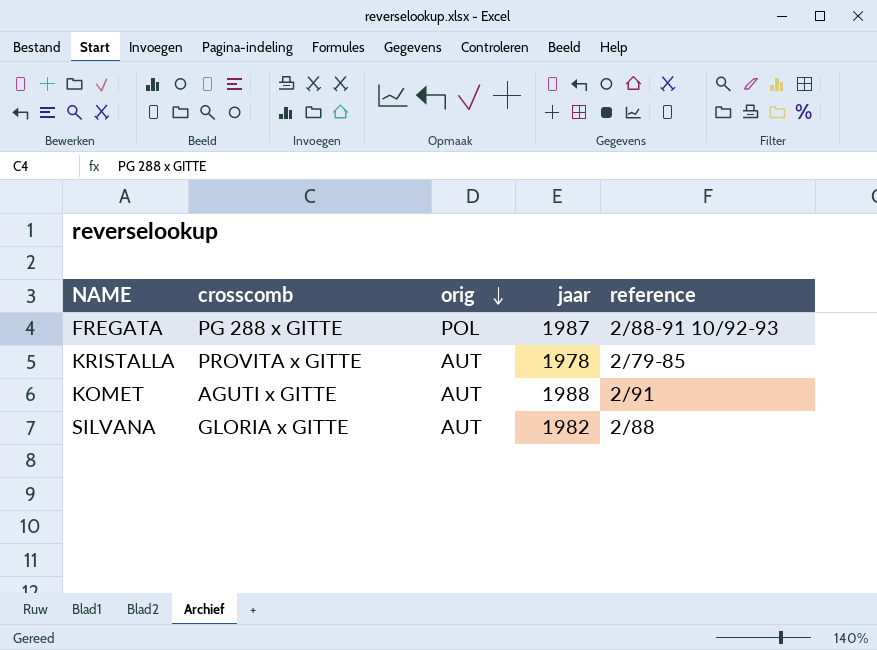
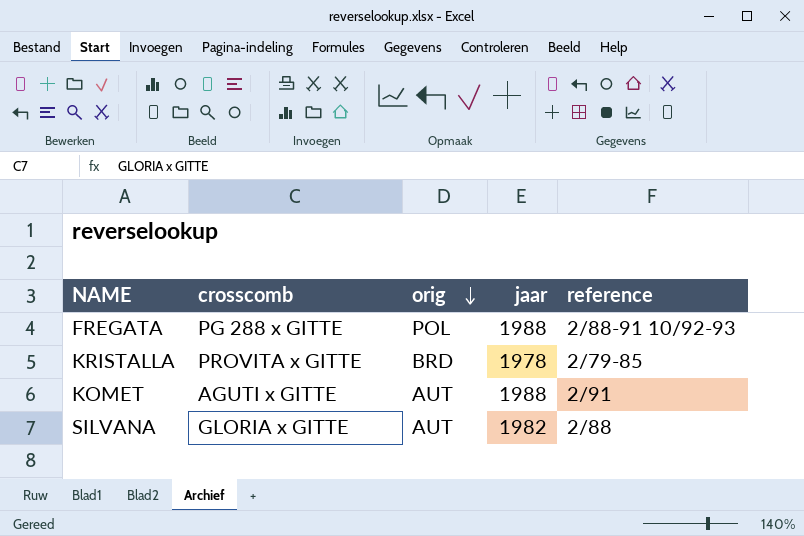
FREGATA | jaar: 1987 -> 1988
KRISTALLA | orig: AUT -> BRD

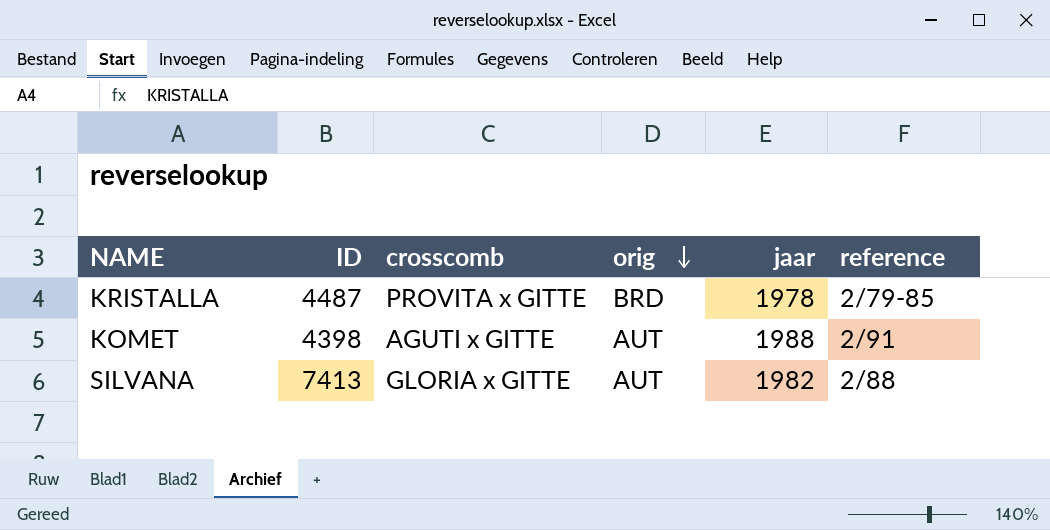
column ID | position: none -> 2
row FREGATA: PG 288 x GITTE | POL | 1988 | 2/88-91 10/92-93 -> none

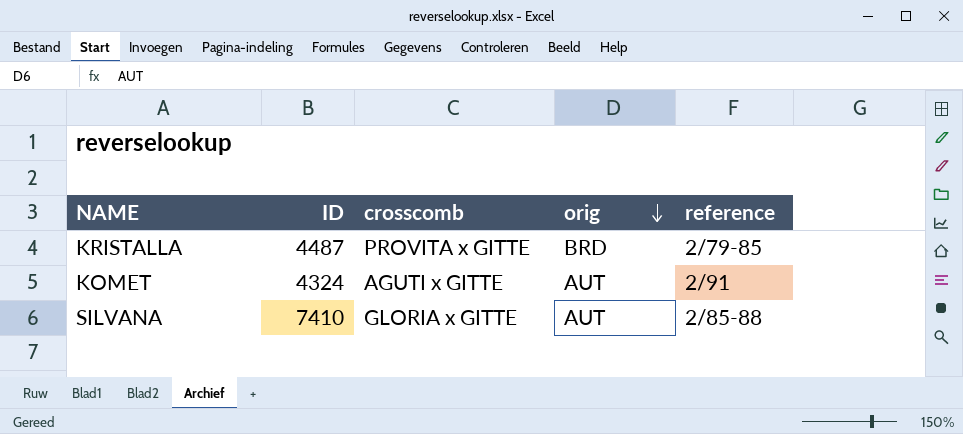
column jaar | position: 5 -> none
KOMET | ID: 4398 -> 4324
SILVANA | ID: 7413 -> 7410
SILVANA | reference: 2/88 -> 2/85-88

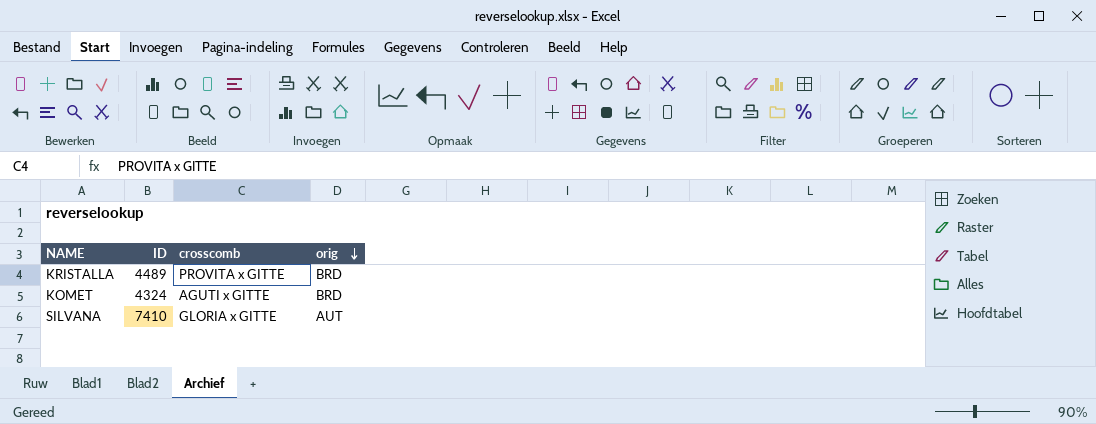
column reference | position: 5 -> none
KRISTALLA | ID: 4487 -> 4489
KOMET | orig: AUT -> BRD

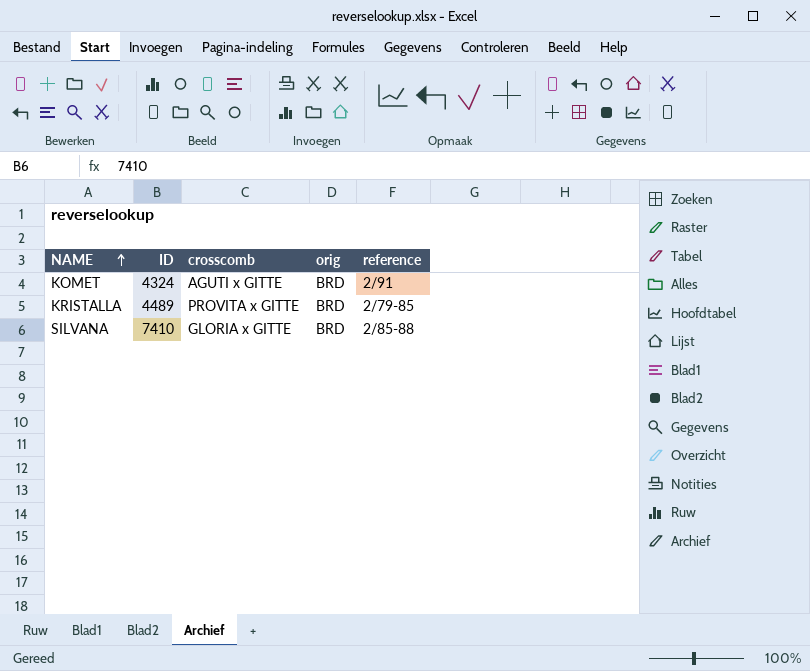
row order: orig descending -> NAME ascending
column reference | position: none -> 5
SILVANA | orig: AUT -> BRD

